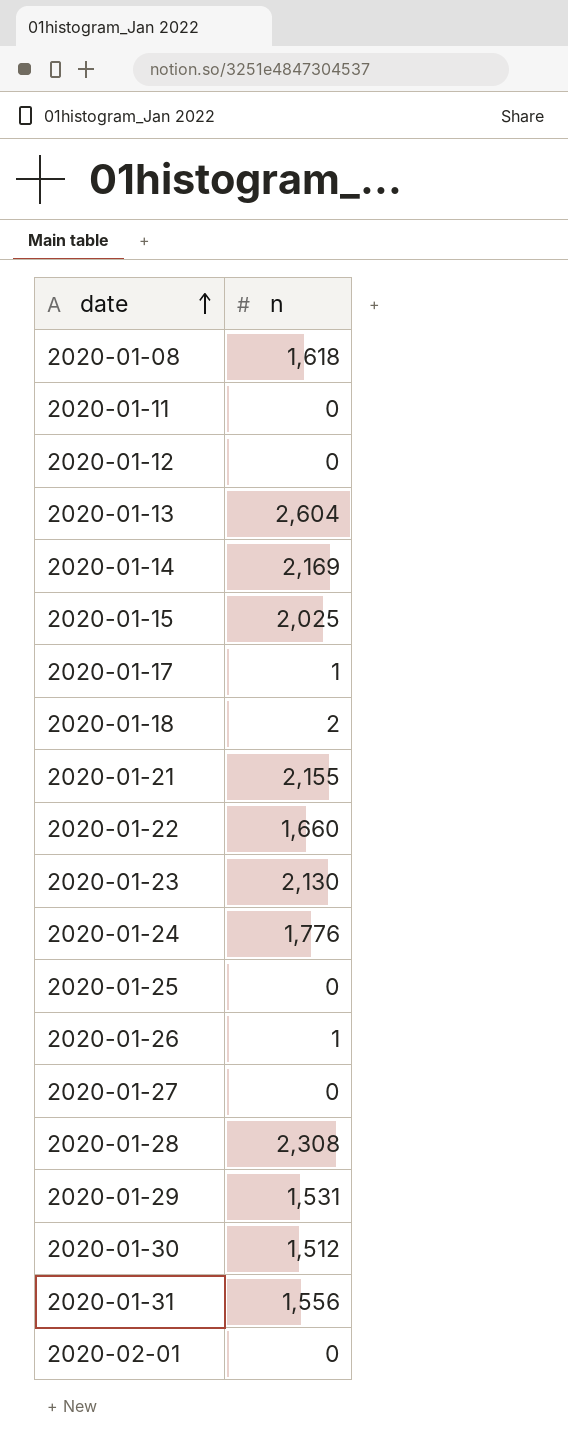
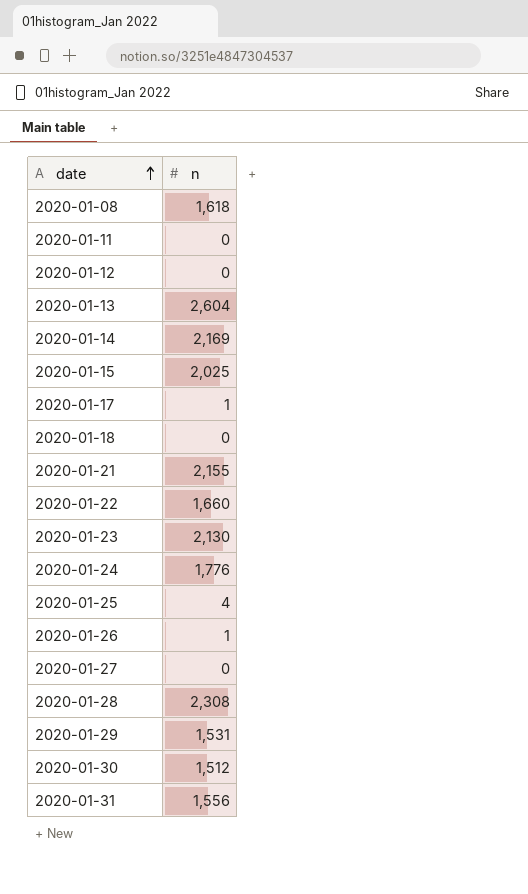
row 2020-02-01: 0 -> none
2020-01-18 | n: 2 -> 0
2020-01-25 | n: 0 -> 4

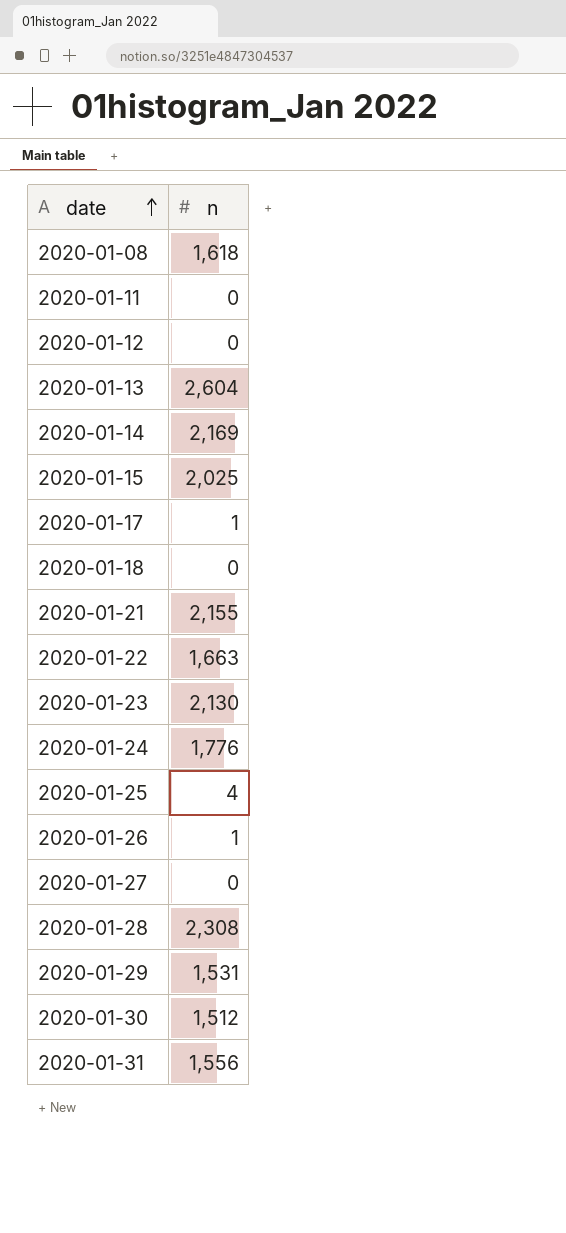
2020-01-22 | n: 1,660 -> 1,663

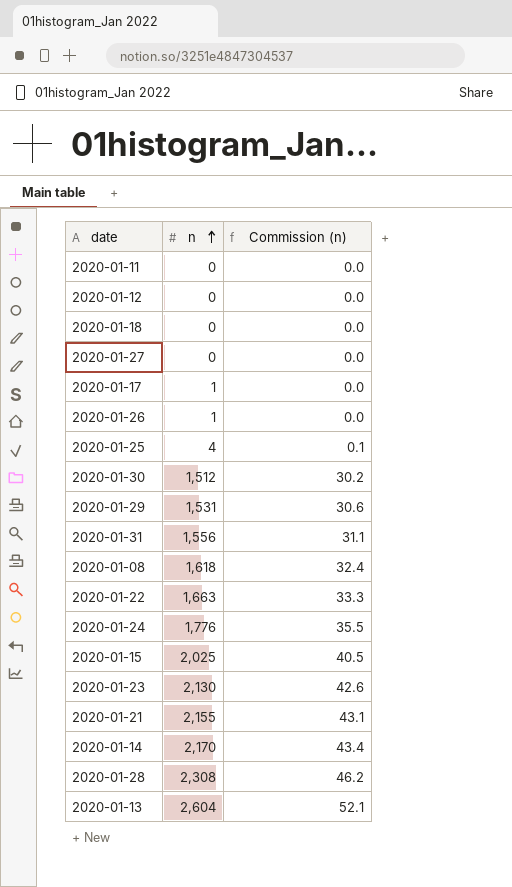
row order: date ascending -> n ascending
column Commission (n) | formula: none -> [n] * 0.02
2020-01-14 | n: 2,169 -> 2,170

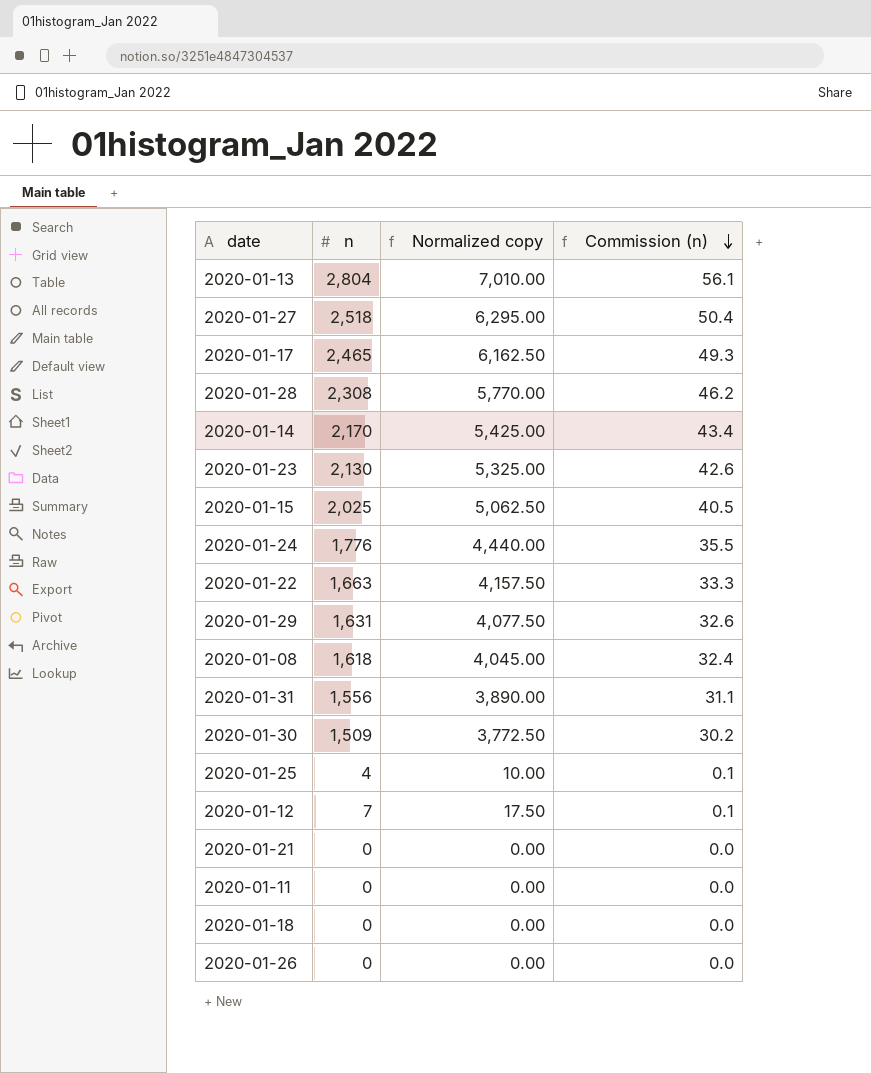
row order: n ascending -> Commission (n) descending
column Normalized copy | formula: none -> [n] * 2.5
2020-01-13 | n: 2,604 -> 2,804
2020-01-13 | Commission (n): 52.1 -> 56.1
2020-01-27 | n: 0 -> 2,518
2020-01-27 | Commission (n): 0.0 -> 50.4
2020-01-17 | n: 1 -> 2,465
2020-01-17 | Commission (n): 0.0 -> 49.3
2020-01-29 | n: 1,531 -> 1,631
2020-01-29 | Commission (n): 30.6 -> 32.6
2020-01-30 | n: 1,512 -> 1,509
2020-01-12 | n: 0 -> 7
2020-01-12 | Commission (n): 0.0 -> 0.1
2020-01-21 | n: 2,155 -> 0
2020-01-21 | Commission (n): 43.1 -> 0.0
2020-01-26 | n: 1 -> 0

